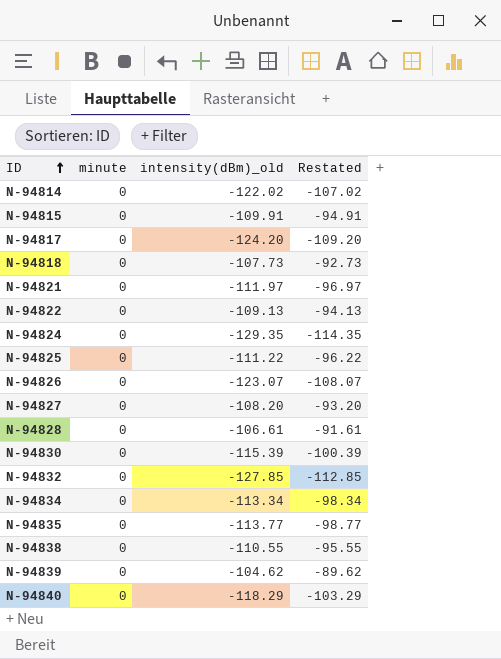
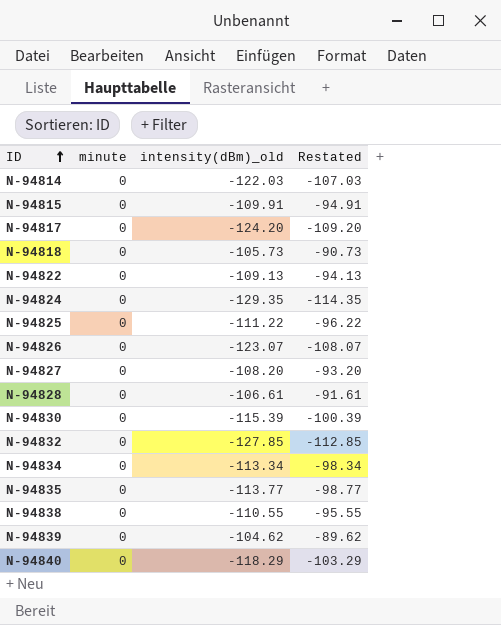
row N-94821: 0 | -111.97 | -96.97 -> none
N-94814 | intensity(dBm)_old: -122.02 -> -122.03
N-94814 | Restated: -107.02 -> -107.03
N-94818 | intensity(dBm)_old: -107.73 -> -105.73
N-94818 | Restated: -92.73 -> -90.73

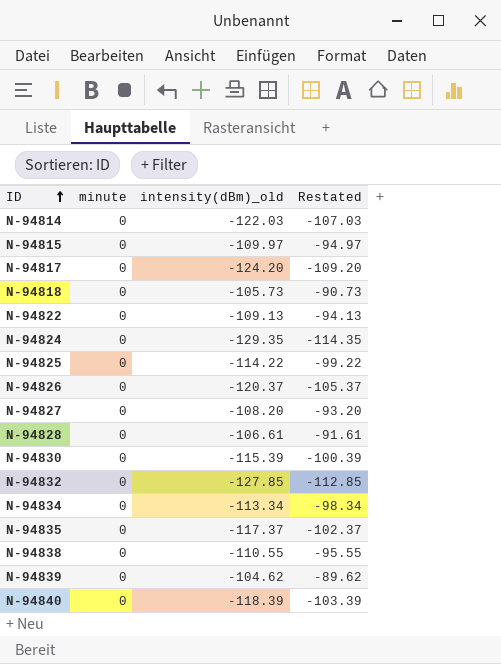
N-94815 | intensity(dBm)_old: -109.91 -> -109.97
N-94815 | Restated: -94.91 -> -94.97
N-94825 | intensity(dBm)_old: -111.22 -> -114.22
N-94825 | Restated: -96.22 -> -99.22
N-94826 | intensity(dBm)_old: -123.07 -> -120.37
N-94826 | Restated: -108.07 -> -105.37
N-94835 | intensity(dBm)_old: -113.77 -> -117.37
N-94835 | Restated: -98.77 -> -102.37
N-94840 | intensity(dBm)_old: -118.29 -> -118.39
N-94840 | Restated: -103.29 -> -103.39

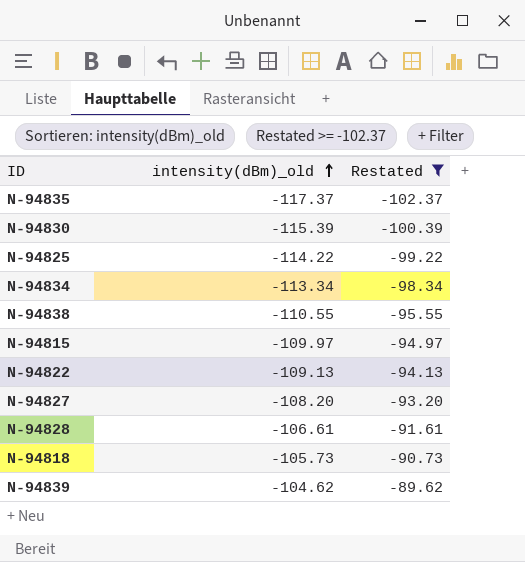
filter: none -> Restated >= -102.37
row order: ID ascending -> intensity(dBm)_old ascending
column minute | position: 2 -> none

